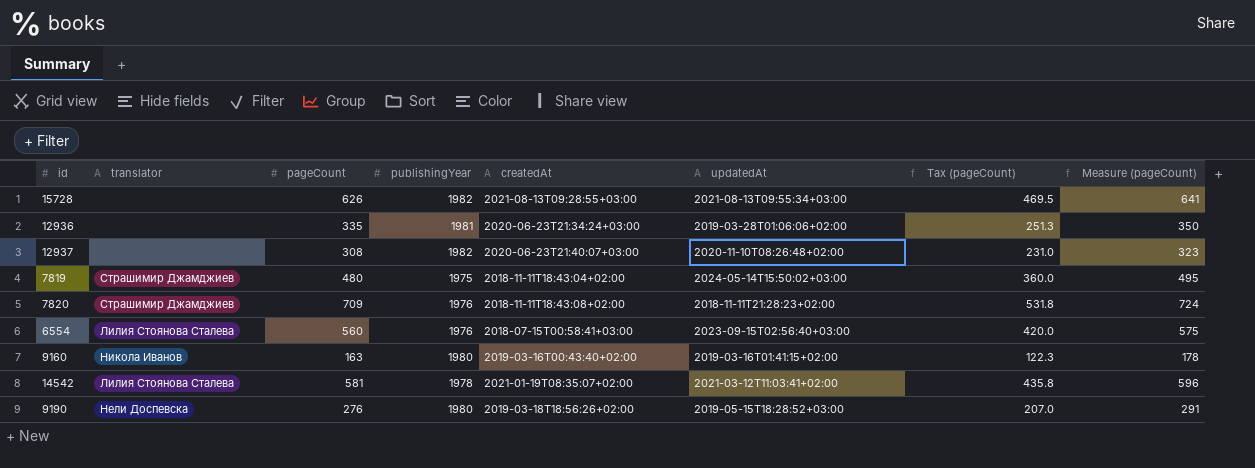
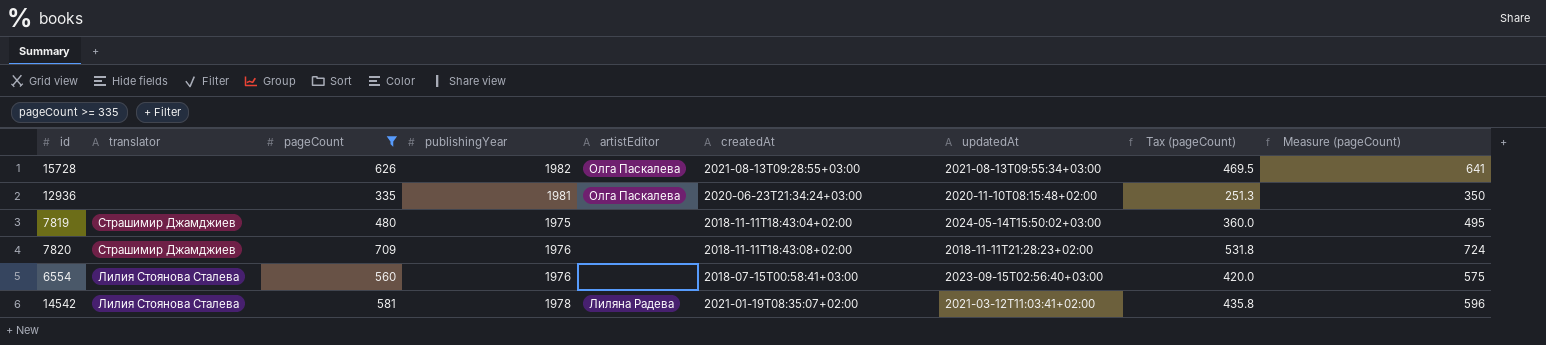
filter: none -> pageCount >= 335
column artistEditor | position: none -> 5
12936 | updatedAt: 2019-03-28T01:06:06+02:00 -> 2020-11-10T08:15:48+02:00

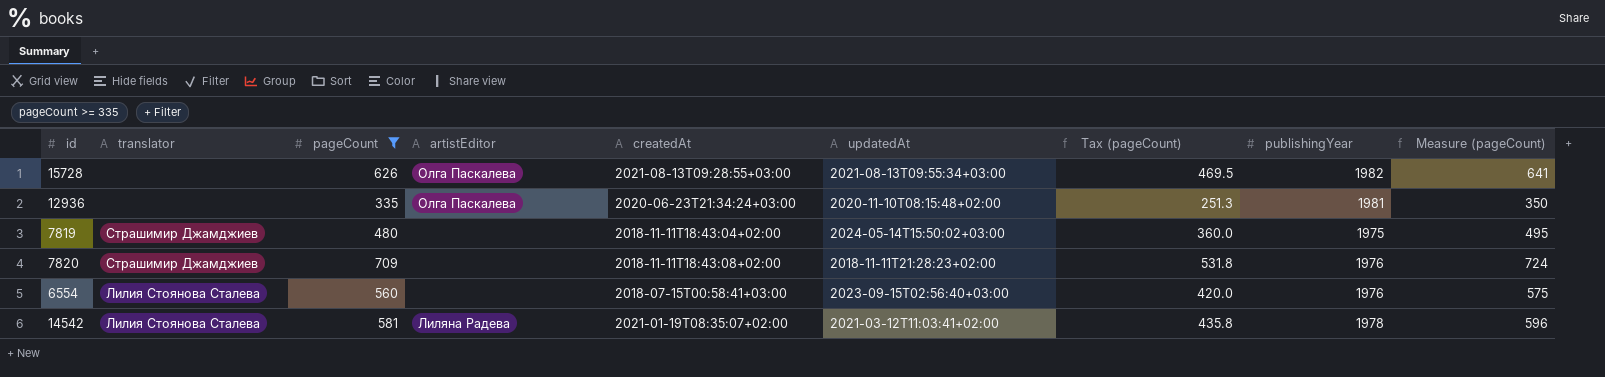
column publishingYear | position: 4 -> 8

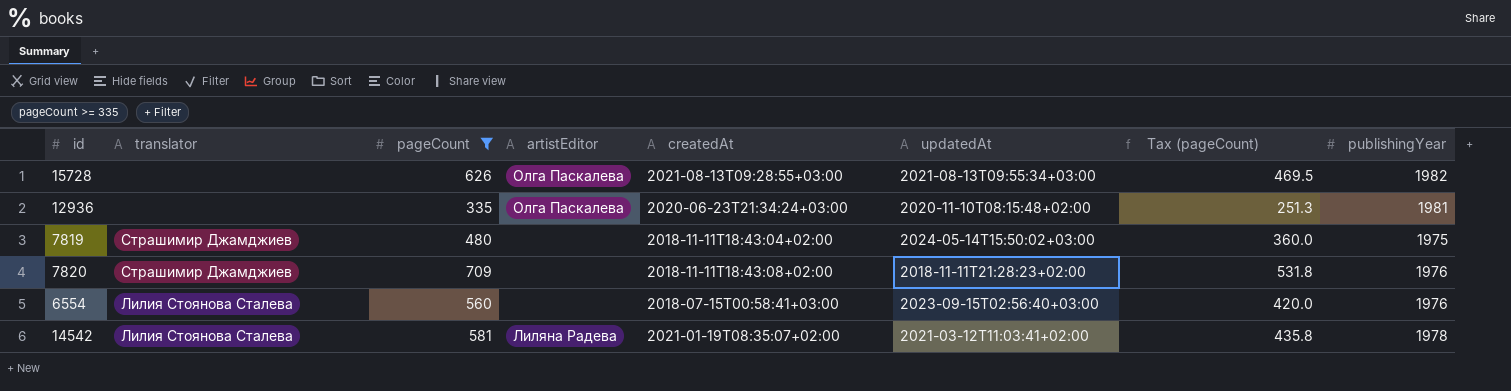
column Measure (pageCount) | formula: [pageCount] + 15 -> none

